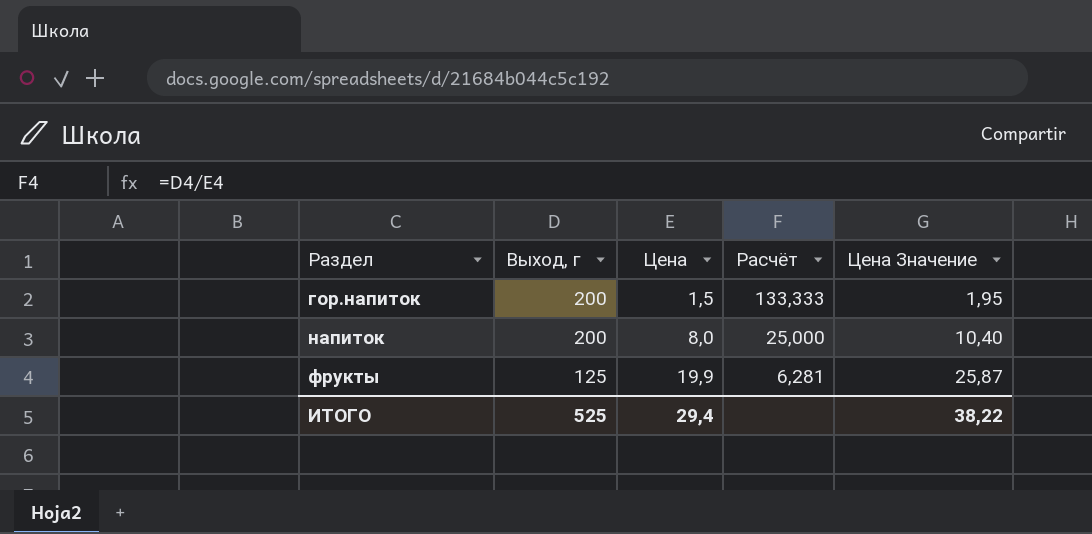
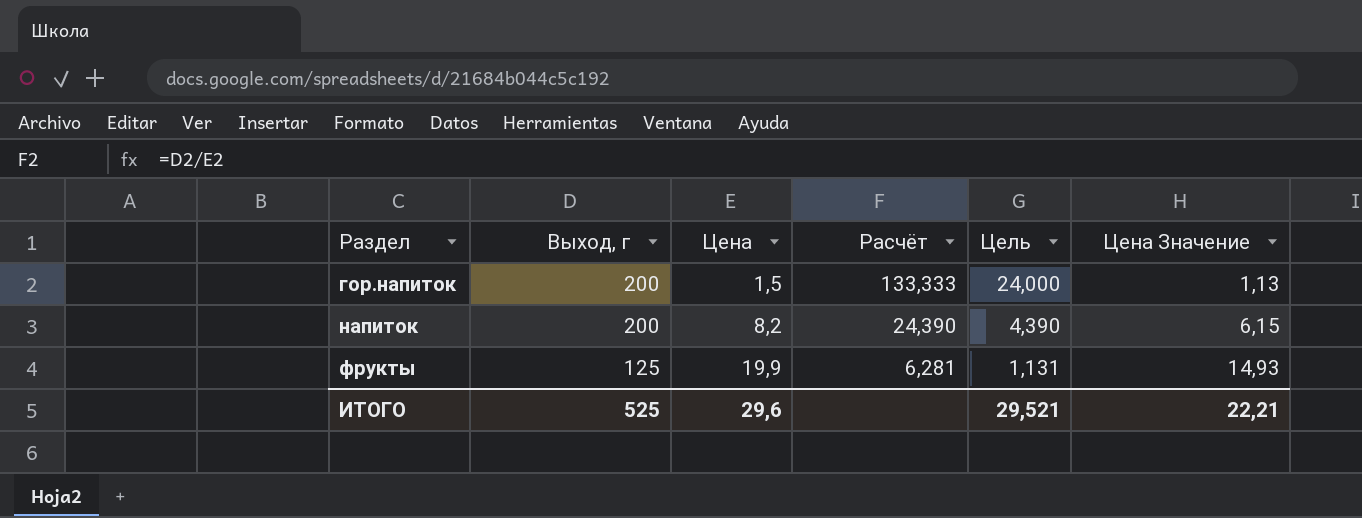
column Цель | formula: none -> [Расчёт] * 0,18
column Цена Значение | formula: [Цена] * 1,3 -> [Цена] * 0,75
напиток | Цена: 8,0 -> 8,2
напиток | Расчёт: 25,000 -> 24,390
ИТОГО | Цена: 29,4 -> 29,6
ИТОГО | Цена Значение: 38,22 -> 22,21

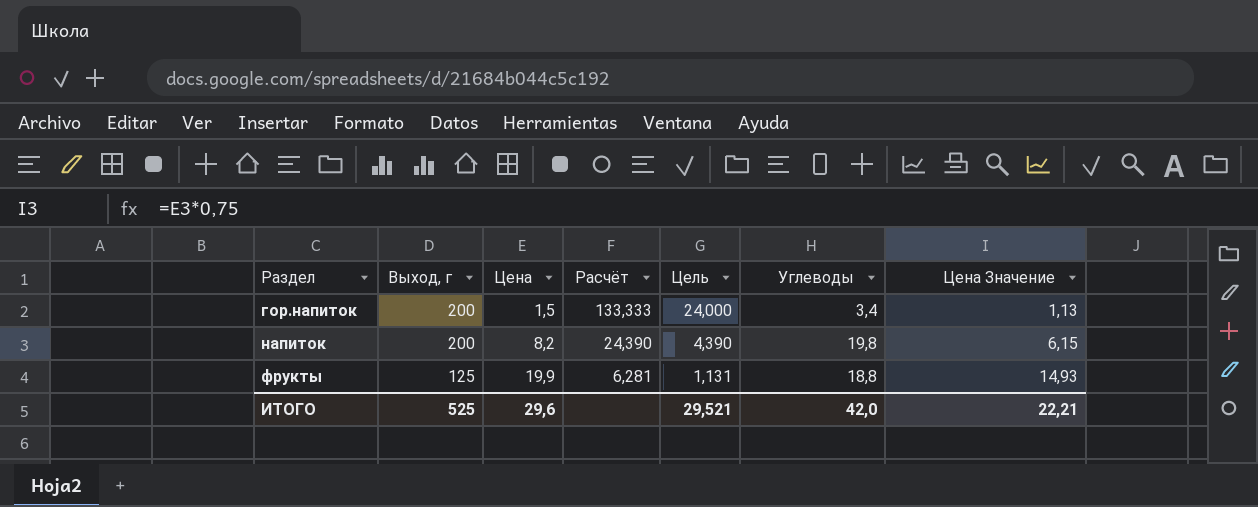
column Углеводы | position: none -> 6

